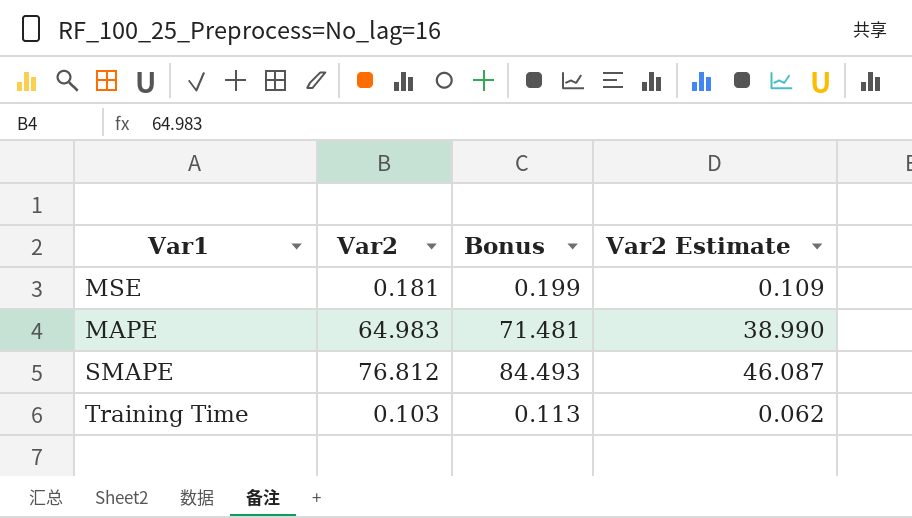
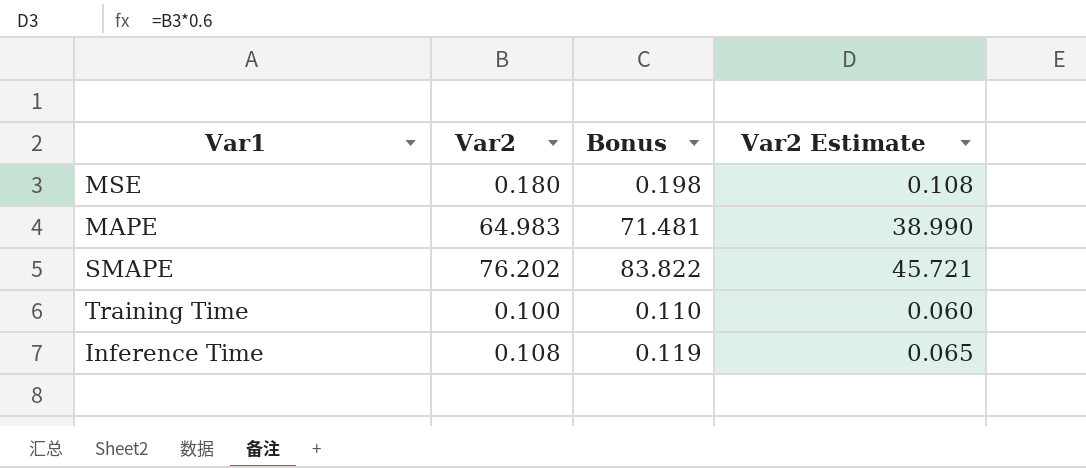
MSE | Var2: 0.181 -> 0.180
MSE | Bonus: 0.199 -> 0.198
MSE | Var2 Estimate: 0.109 -> 0.108
SMAPE | Var2: 76.812 -> 76.202
SMAPE | Bonus: 84.493 -> 83.822
SMAPE | Var2 Estimate: 46.087 -> 45.721
Training Time | Var2: 0.103 -> 0.100
Training Time | Bonus: 0.113 -> 0.110
Training Time | Var2 Estimate: 0.062 -> 0.060
row Inference Time: none -> 0.108 | 0.119 | 0.065

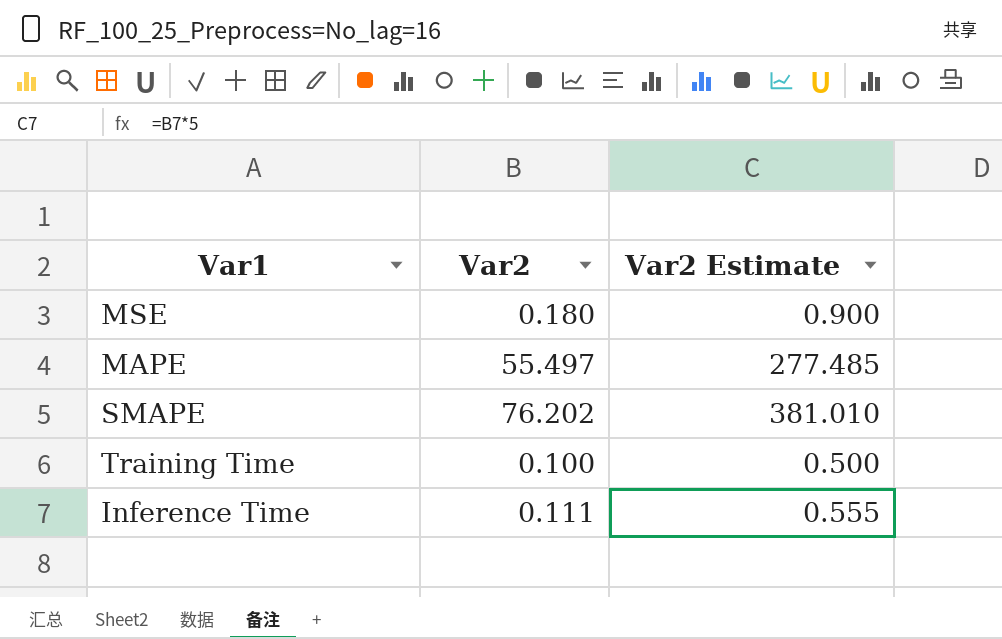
column Bonus | formula: [Var2] * 1.1 -> none
column Var2 Estimate | formula: [Var2] * 0.6 -> [Var2] * 5
MAPE | Var2: 64.983 -> 55.497
Inference Time | Var2: 0.108 -> 0.111

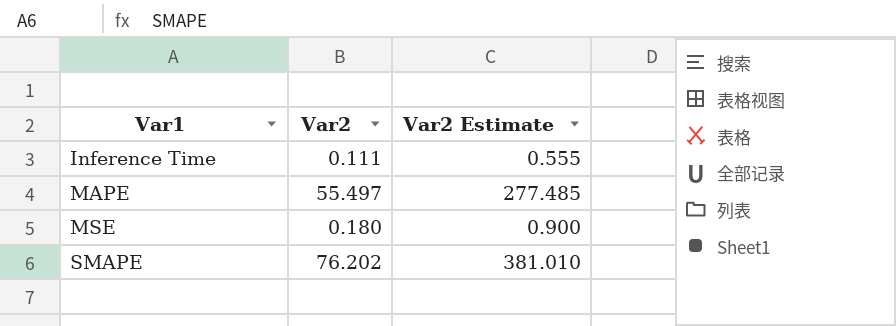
row order: none -> Var1 ascending
row Training Time: 0.100 | 0.500 -> none

